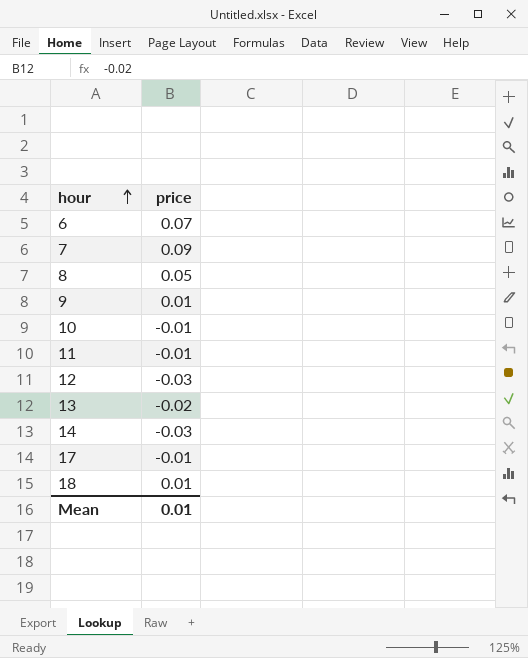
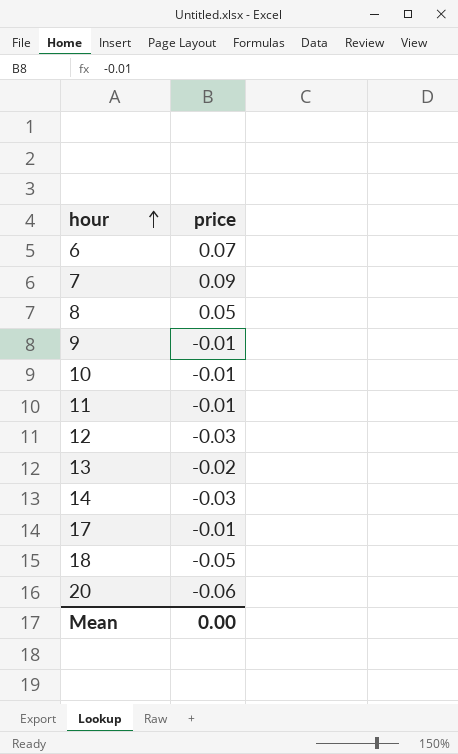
9 | price: 0.01 -> -0.01
18 | price: 0.01 -> -0.05
row 20: none -> -0.06
Mean | price: 0.01 -> 0.00

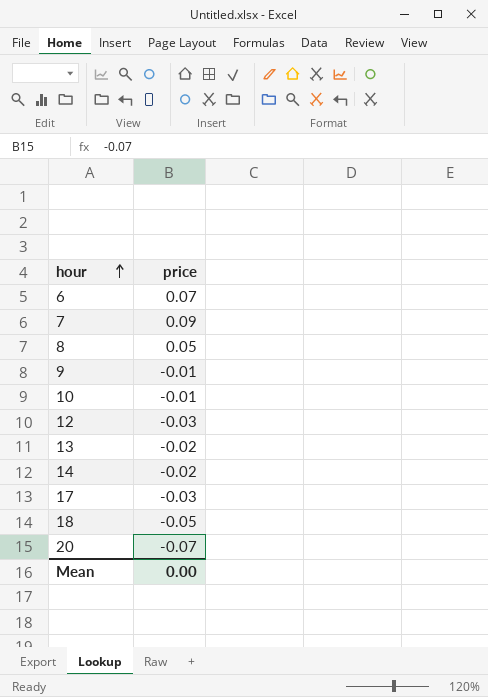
row 11: -0.01 -> none
14 | price: -0.03 -> -0.02
17 | price: -0.01 -> -0.03
20 | price: -0.06 -> -0.07

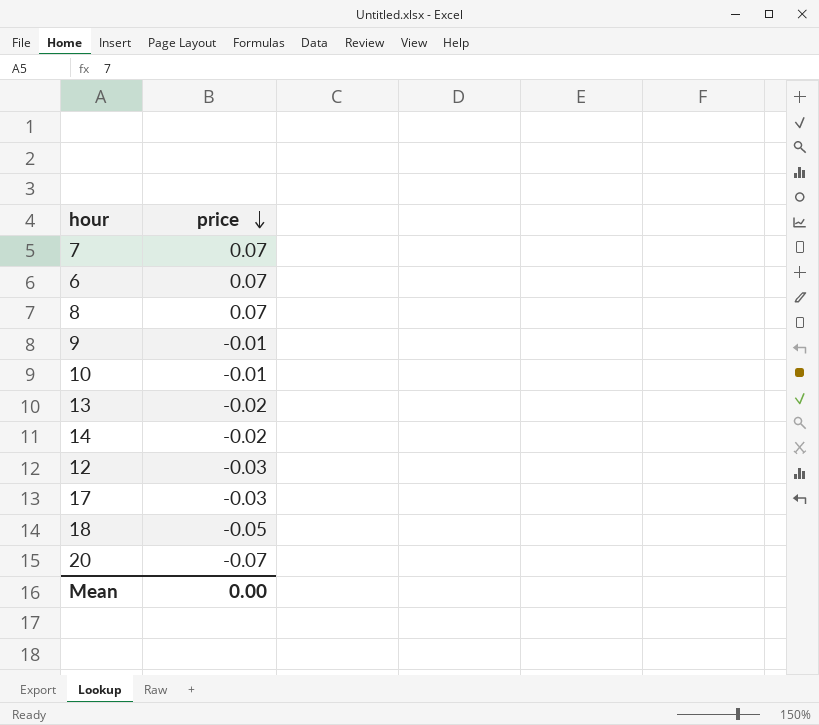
row order: hour ascending -> price descending
7 | price: 0.09 -> 0.07
8 | price: 0.05 -> 0.07

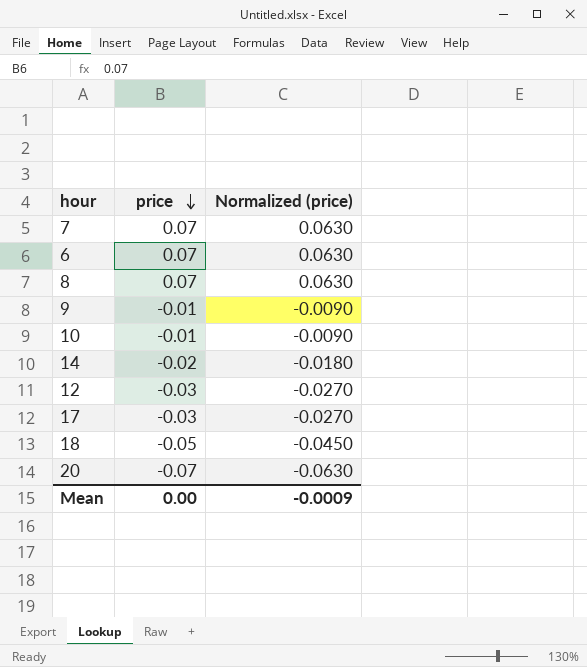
column Normalized (price) | formula: none -> [price] * 0.9
row 13: -0.02 -> none

